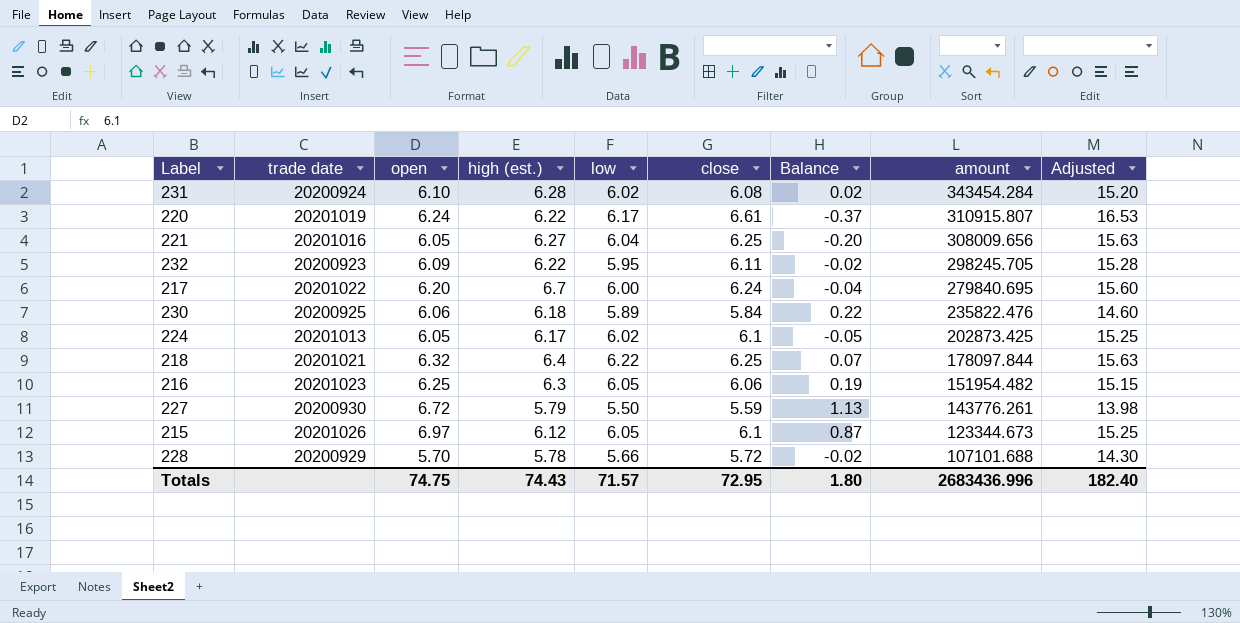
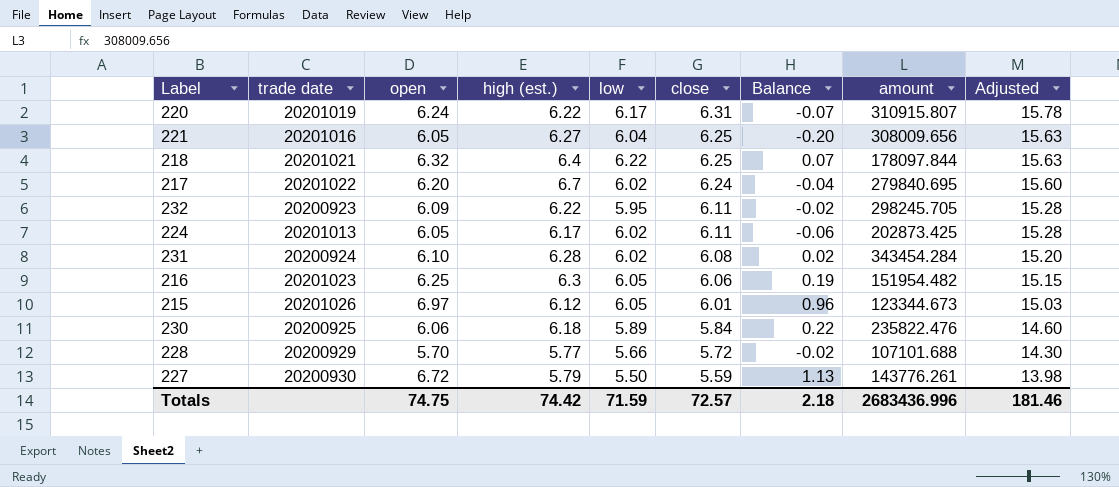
row order: amount descending -> close descending
220 | close: 6.61 -> 6.31
220 | Balance: -0.37 -> -0.07
220 | Adjusted: 16.53 -> 15.78
217 | low: 6.00 -> 6.02
224 | close: 6.1 -> 6.11
224 | Balance: -0.05 -> -0.06
224 | Adjusted: 15.25 -> 15.28
215 | close: 6.1 -> 6.01
215 | Balance: 0.87 -> 0.96
215 | Adjusted: 15.25 -> 15.03
228 | high (est.): 5.78 -> 5.77
Totals | high (est.): 74.43 -> 74.42
Totals | low: 71.57 -> 71.59
Totals | close: 72.95 -> 72.57
Totals | Balance: 1.80 -> 2.18
Totals | Adjusted: 182.40 -> 181.46

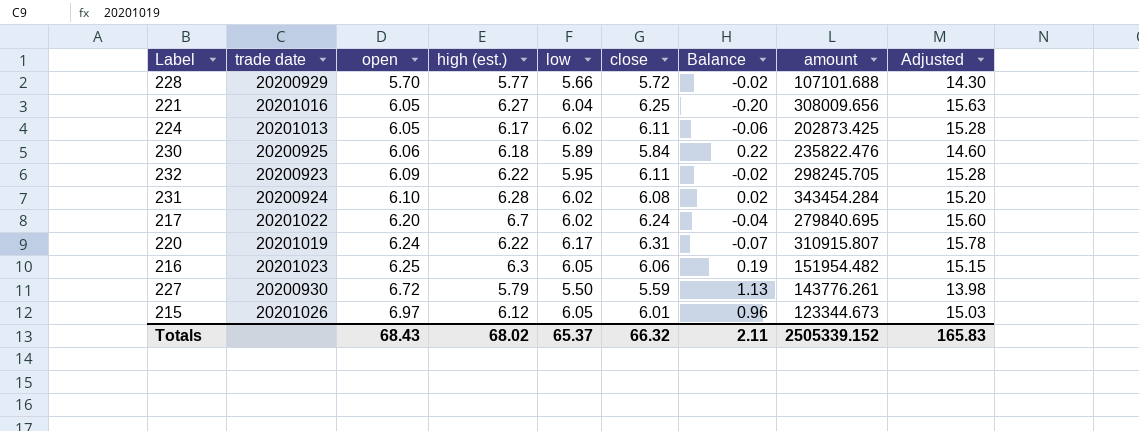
row order: close descending -> open ascending
row 218: 20201021 | 6.32 | 6.4 | 6.22 | 6.25 | 0.07 | 178097.844 | 15.63 -> none
Totals | open: 74.75 -> 68.43
Totals | high (est.): 74.42 -> 68.02
Totals | low: 71.59 -> 65.37
Totals | close: 72.57 -> 66.32
Totals | Balance: 2.18 -> 2.11
Totals | amount: 2683436.996 -> 2505339.152
Totals | Adjusted: 181.46 -> 165.83

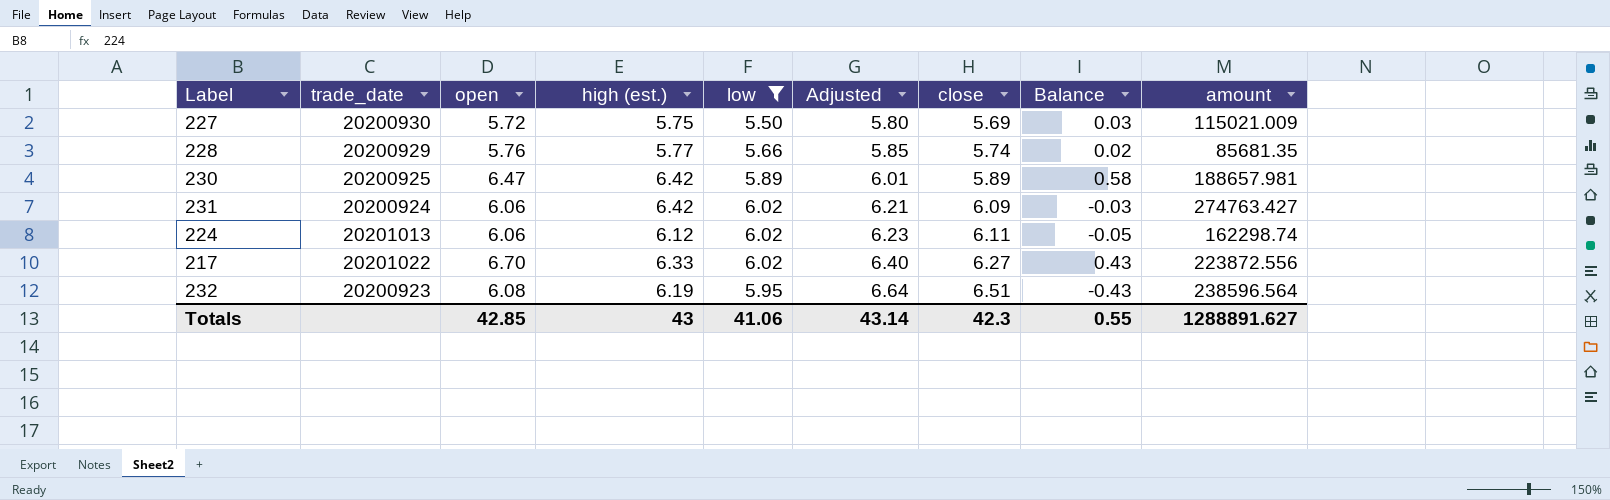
filter: none -> low <= 6.02
row order: open ascending -> Adjusted ascending
column name: trade date -> trade_date
column Adjusted | formula: [close] * 2.5 -> [close] * 1.02
column Adjusted | position: 9 -> 6
227 | open: 6.72 -> 5.72
227 | high (est.): 5.79 -> 5.75
227 | close: 5.59 -> 5.69
227 | Balance: 1.13 -> 0.03
227 | amount: 143776.261 -> 115021.009
228 | open: 5.70 -> 5.76
228 | close: 5.72 -> 5.74
228 | Balance: -0.02 -> 0.02
228 | amount: 107101.688 -> 85681.35
230 | open: 6.06 -> 6.47
230 | high (est.): 6.18 -> 6.42
230 | close: 5.84 -> 5.89
230 | Balance: 0.22 -> 0.58
230 | amount: 235822.476 -> 188657.981
231 | open: 6.10 -> 6.06
231 | high (est.): 6.28 -> 6.42
231 | close: 6.08 -> 6.09
231 | Balance: 0.02 -> -0.03
231 | amount: 343454.284 -> 274763.427
224 | open: 6.05 -> 6.06
224 | high (est.): 6.17 -> 6.12
224 | Balance: -0.06 -> -0.05
224 | amount: 202873.425 -> 162298.74
217 | open: 6.20 -> 6.70
217 | high (est.): 6.7 -> 6.33
217 | close: 6.24 -> 6.27
217 | Balance: -0.04 -> 0.43
217 | amount: 279840.695 -> 223872.556
232 | open: 6.09 -> 6.08
232 | high (est.): 6.22 -> 6.19
232 | close: 6.11 -> 6.51
232 | Balance: -0.02 -> -0.43
232 | amount: 298245.705 -> 238596.564
Totals | open: 68.43 -> 42.85
Totals | high (est.): 68.02 -> 43
Totals | low: 65.37 -> 41.06
Totals | Adjusted: 165.83 -> 43.14
Totals | close: 66.32 -> 42.3
Totals | Balance: 2.11 -> 0.55
Totals | amount: 2505339.152 -> 1288891.627

